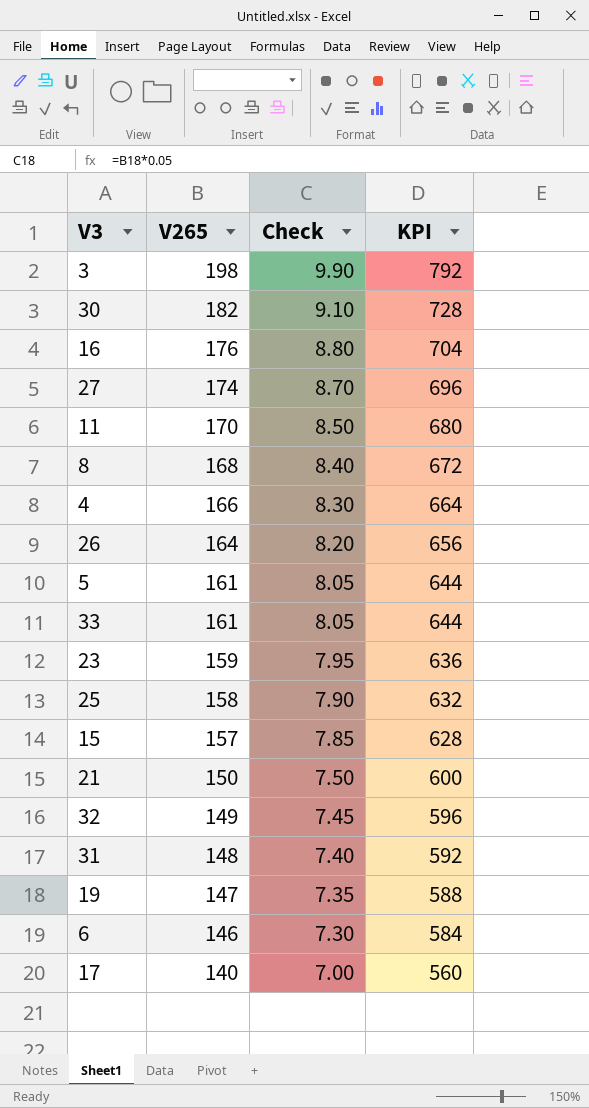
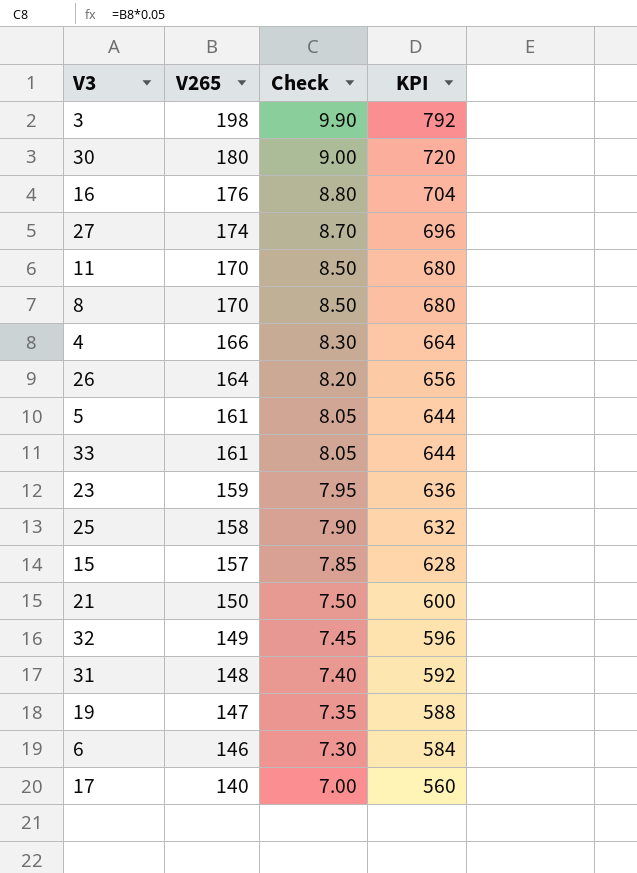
30 | V265: 182 -> 180
30 | Check: 9.10 -> 9.00
30 | KPI: 728 -> 720
8 | V265: 168 -> 170
8 | Check: 8.40 -> 8.50
8 | KPI: 672 -> 680

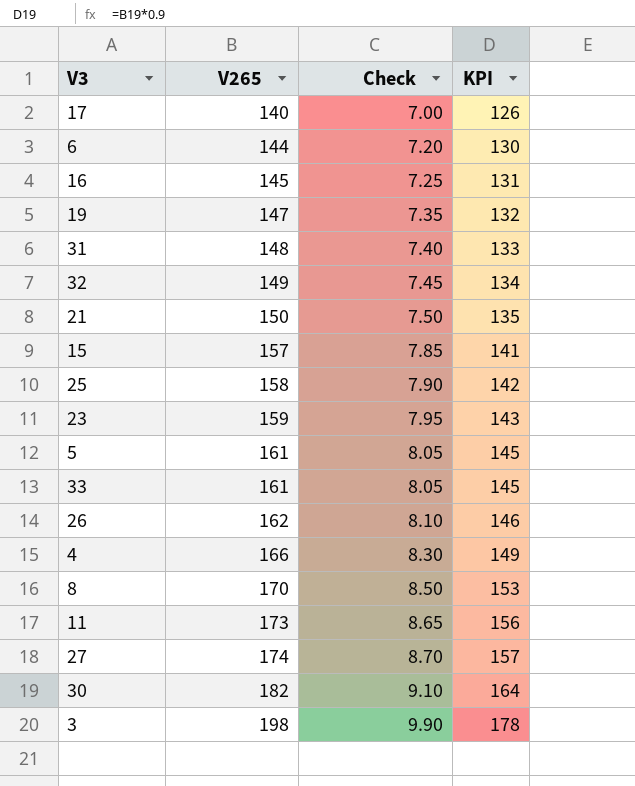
row order: V265 descending -> V265 ascending
column KPI | formula: [V265] * 4 -> [V265] * 0.9
6 | V265: 146 -> 144
6 | Check: 7.30 -> 7.20
16 | V265: 176 -> 145
16 | Check: 8.80 -> 7.25
26 | V265: 164 -> 162
26 | Check: 8.20 -> 8.10
11 | V265: 170 -> 173
11 | Check: 8.50 -> 8.65
30 | V265: 180 -> 182
30 | Check: 9.00 -> 9.10

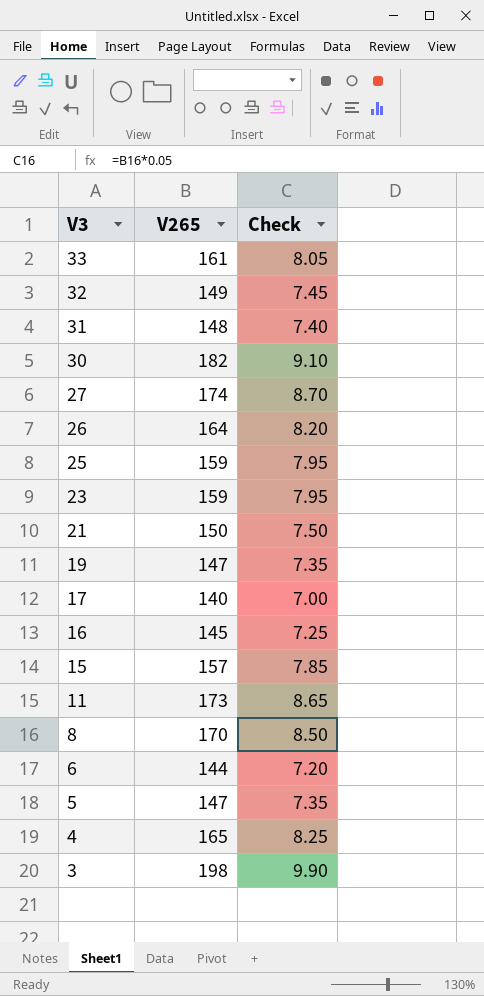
row order: V265 ascending -> V3 descending
column KPI | formula: [V265] * 0.9 -> none
26 | V265: 162 -> 164
26 | Check: 8.10 -> 8.20
25 | V265: 158 -> 159
25 | Check: 7.90 -> 7.95
5 | V265: 161 -> 147
5 | Check: 8.05 -> 7.35
4 | V265: 166 -> 165
4 | Check: 8.30 -> 8.25

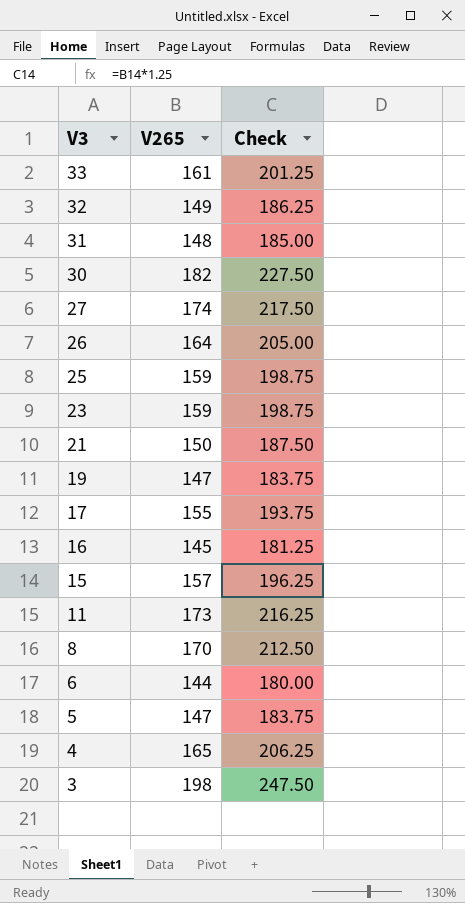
column Check | formula: [V265] * 0.05 -> [V265] * 1.25
17 | V265: 140 -> 155

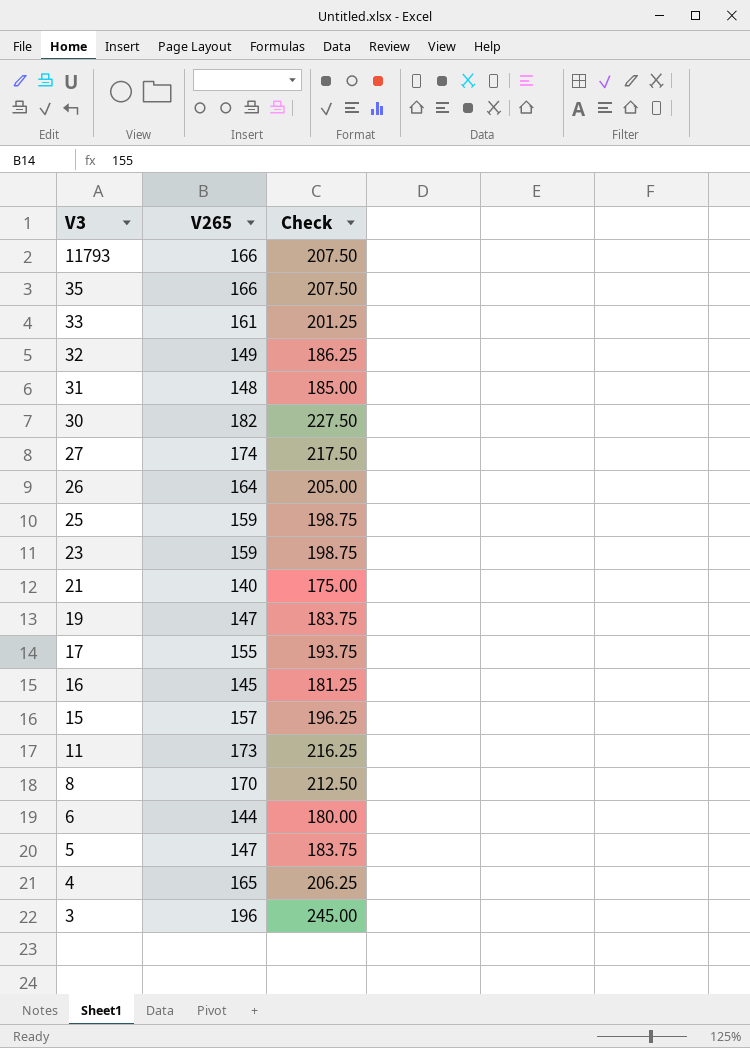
row 11793: none -> 166 | 207.50
row 35: none -> 166 | 207.50
21 | V265: 150 -> 140
21 | Check: 187.50 -> 175.00
3 | V265: 198 -> 196
3 | Check: 247.50 -> 245.00

